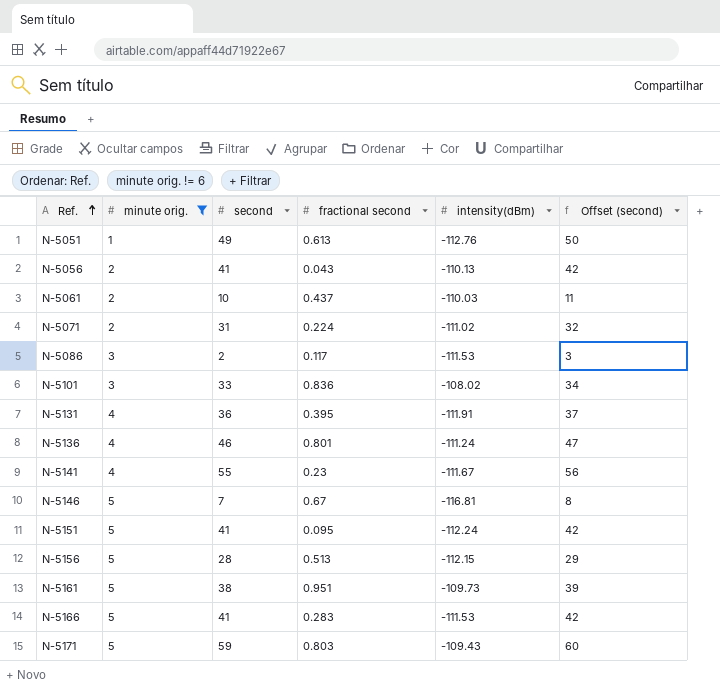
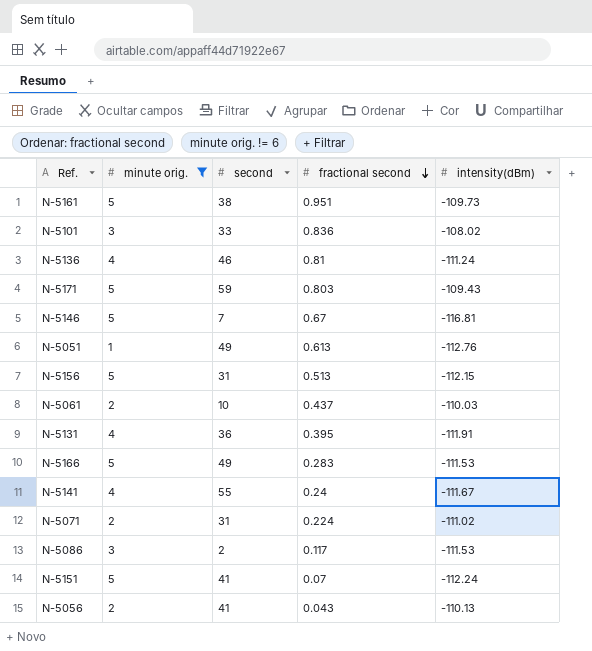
row order: Ref. ascending -> fractional second descending
column Offset (second) | formula: [second] + 1 -> none
N-5136 | fractional second: 0.801 -> 0.81
N-5156 | second: 28 -> 31
N-5166 | second: 41 -> 49
N-5141 | fractional second: 0.23 -> 0.24
N-5151 | fractional second: 0.095 -> 0.07

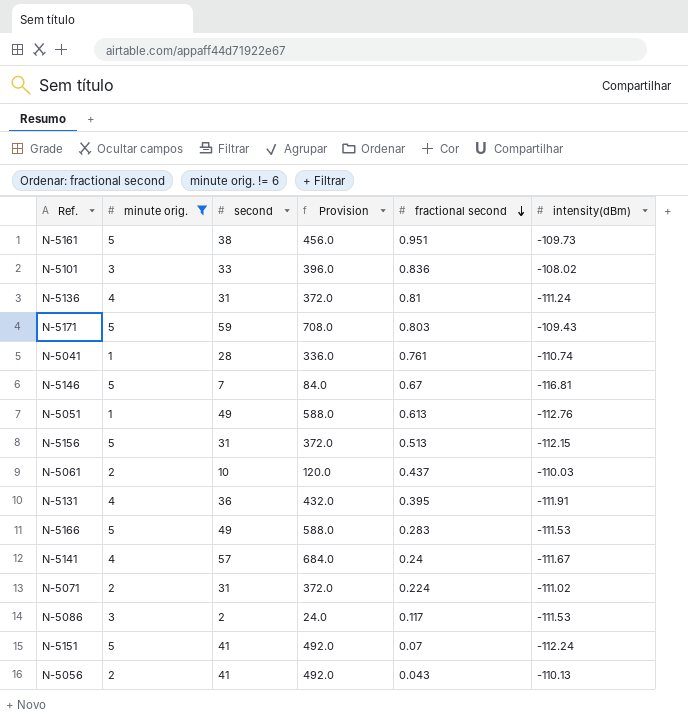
column Provision | formula: none -> [second] * 12
N-5136 | second: 46 -> 31
row N-5041: none -> 1 | 28 | 336.0 | 0.761 | -110.74
N-5141 | second: 55 -> 57

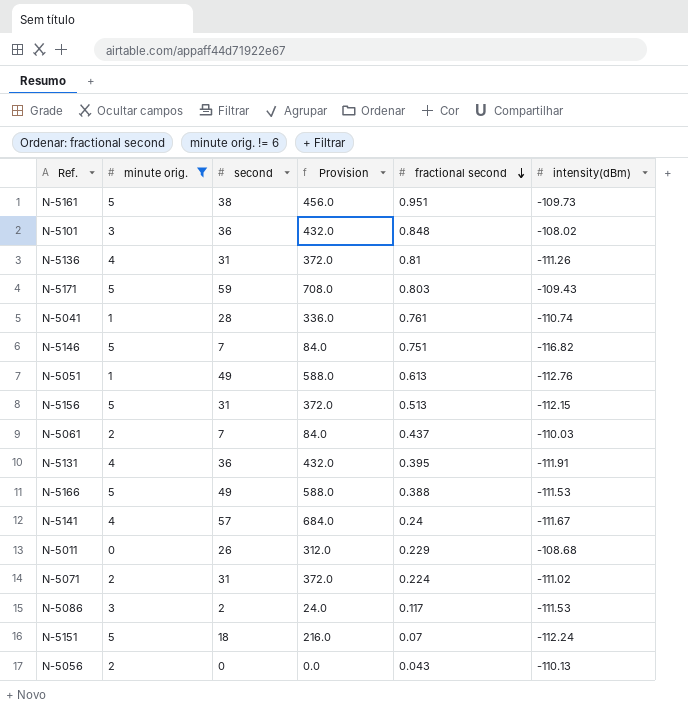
N-5101 | second: 33 -> 36
N-5101 | Provision: 396.0 -> 432.0
N-5101 | fractional second: 0.836 -> 0.848
N-5136 | intensity(dBm): -111.24 -> -111.26
N-5146 | fractional second: 0.67 -> 0.751
N-5146 | intensity(dBm): -116.81 -> -116.82
N-5061 | second: 10 -> 7
N-5061 | Provision: 120.0 -> 84.0
N-5166 | fractional second: 0.283 -> 0.388
row N-5011: none -> 0 | 26 | 312.0 | 0.229 | -108.68
N-5151 | second: 41 -> 18
N-5151 | Provision: 492.0 -> 216.0
N-5056 | second: 41 -> 0
N-5056 | Provision: 492.0 -> 0.0

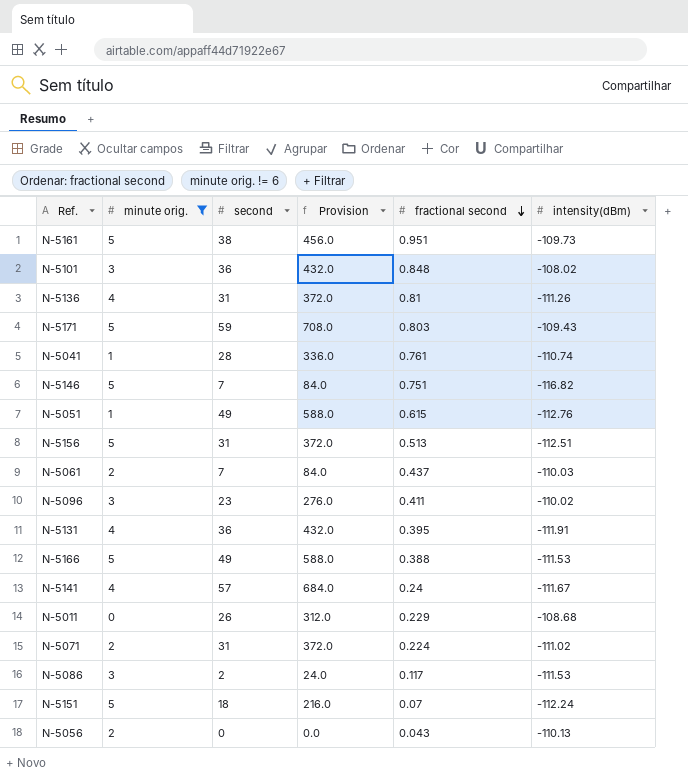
N-5051 | fractional second: 0.613 -> 0.615
N-5156 | intensity(dBm): -112.15 -> -112.51
row N-5096: none -> 3 | 23 | 276.0 | 0.411 | -110.02

